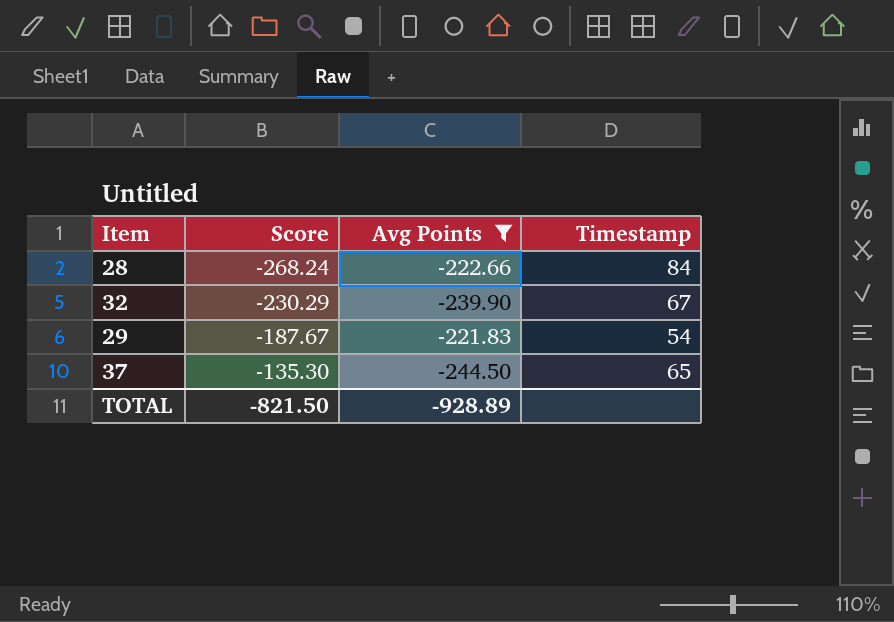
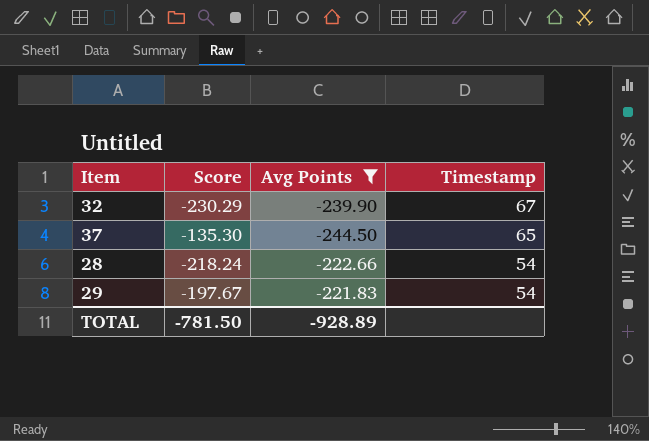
row order: Score ascending -> Timestamp descending
28 | Score: -268.24 -> -218.24
28 | Timestamp: 84 -> 54
29 | Score: -187.67 -> -197.67
TOTAL | Score: -821.50 -> -781.50

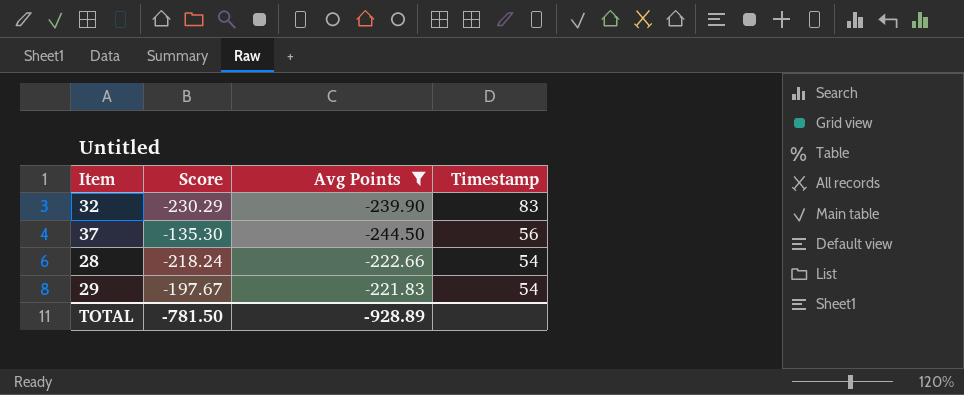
32 | Timestamp: 67 -> 83
37 | Timestamp: 65 -> 56

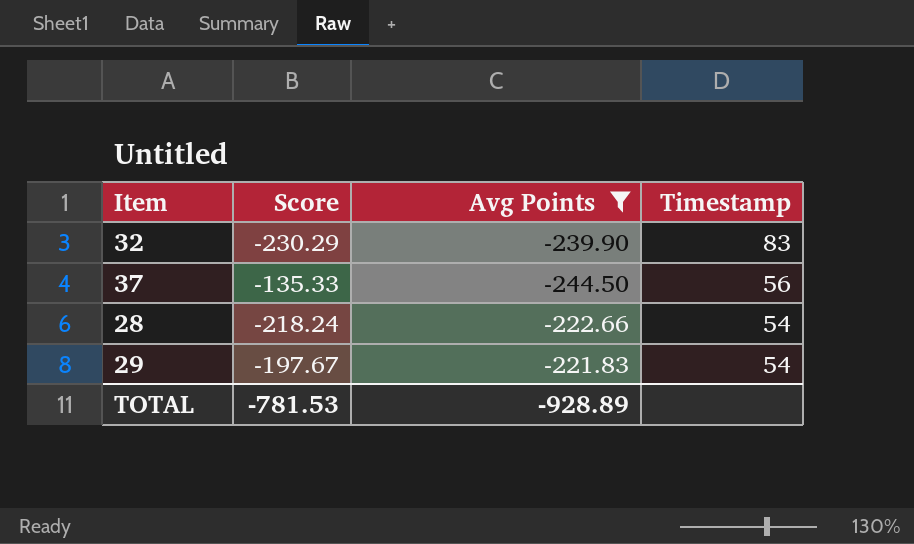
37 | Score: -135.30 -> -135.33
TOTAL | Score: -781.50 -> -781.53

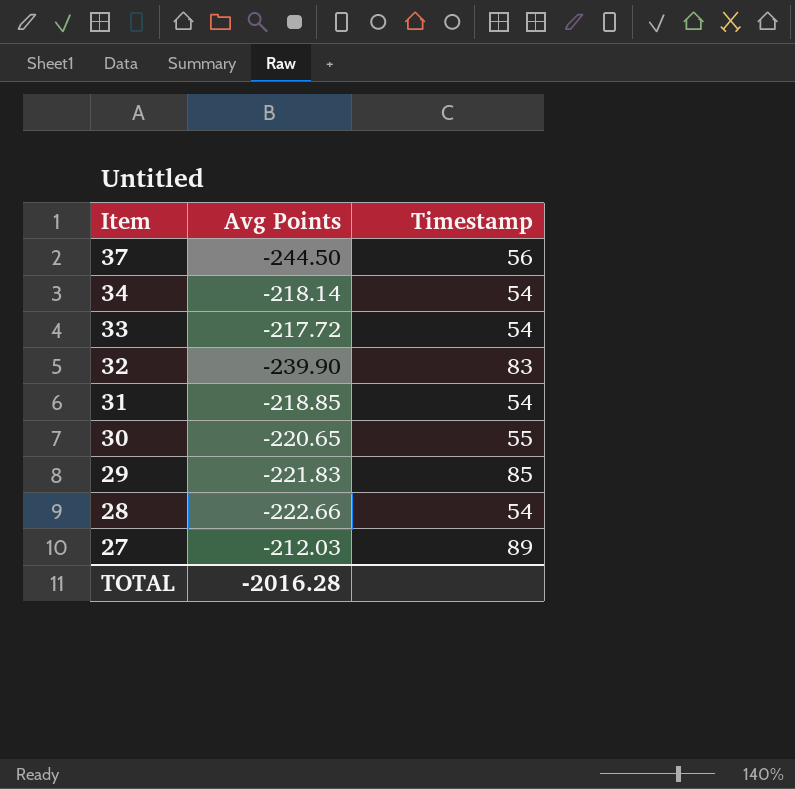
filter: Avg Points <= -221.83 -> none
row order: Timestamp descending -> Item descending
column Score | position: 2 -> none
29 | Timestamp: 54 -> 85
TOTAL | Avg Points: -928.89 -> -2016.28

